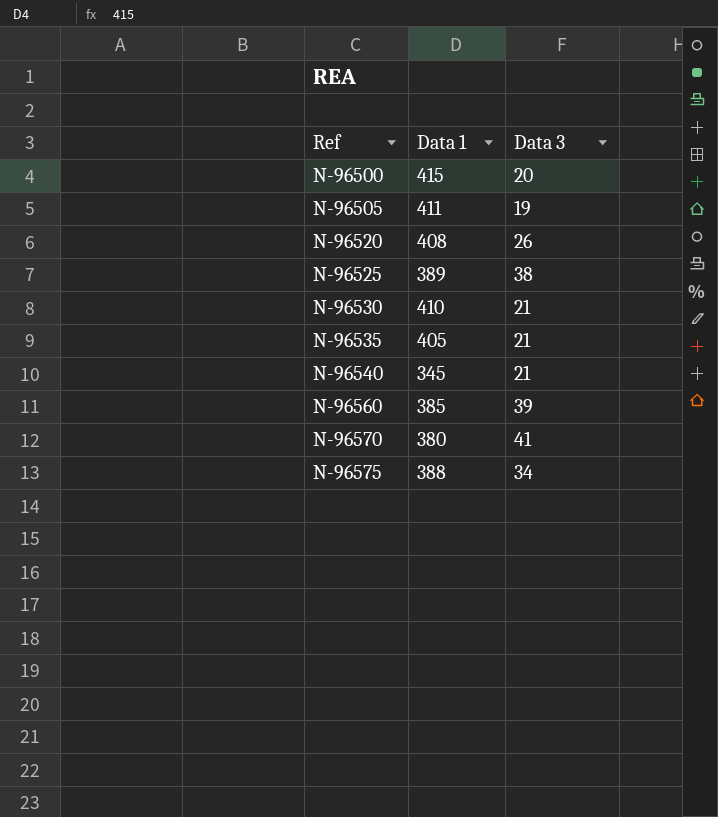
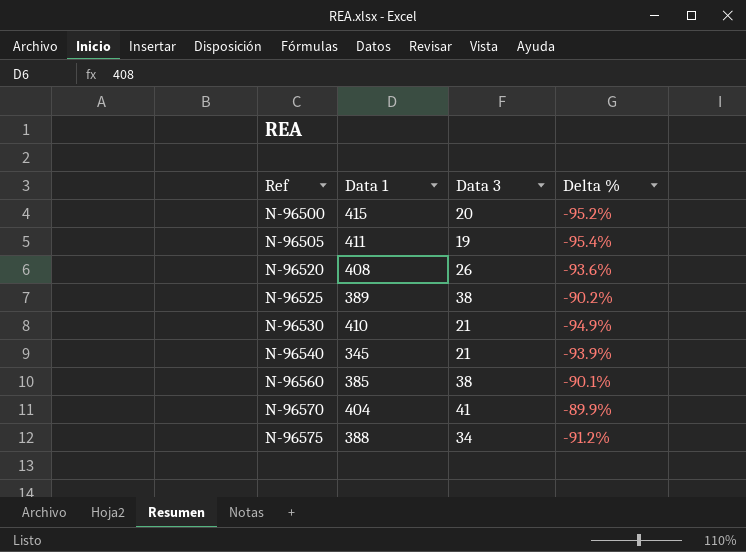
column Delta % | formula: none -> ([Data 3] - [Data 1]) / [Data 1]
row N-96535: 405 | 21 -> none
N-96560 | Data 3: 39 -> 38
N-96570 | Data 1: 380 -> 404

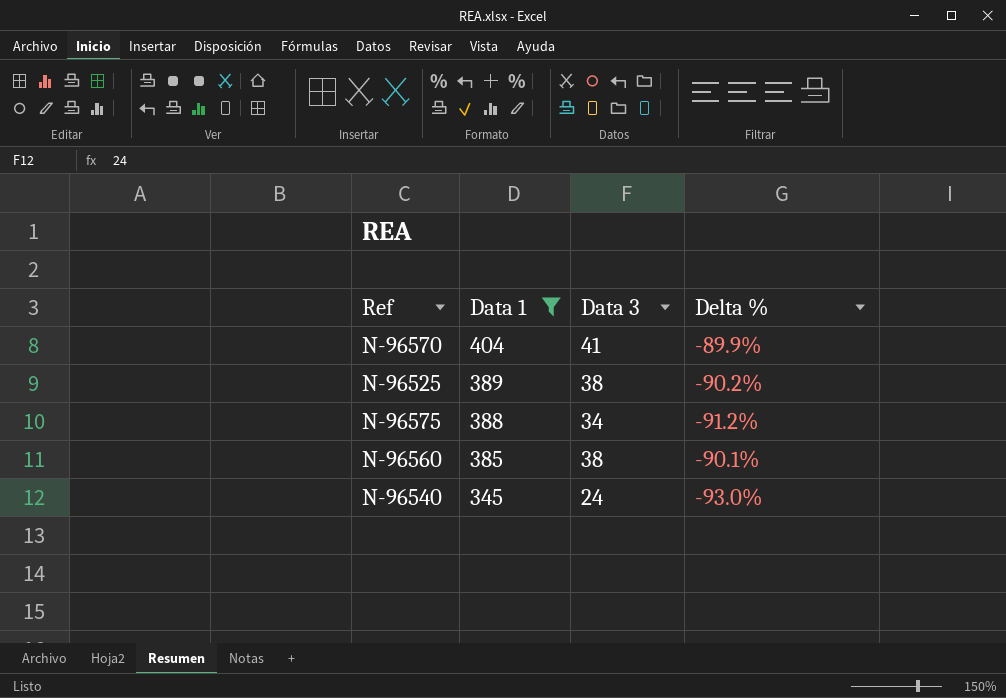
filter: none -> Data 1 <= 404
row order: Ref ascending -> Data 1 descending
N-96540 | Data 3: 21 -> 24
N-96540 | Delta %: -93.9% -> -93.0%

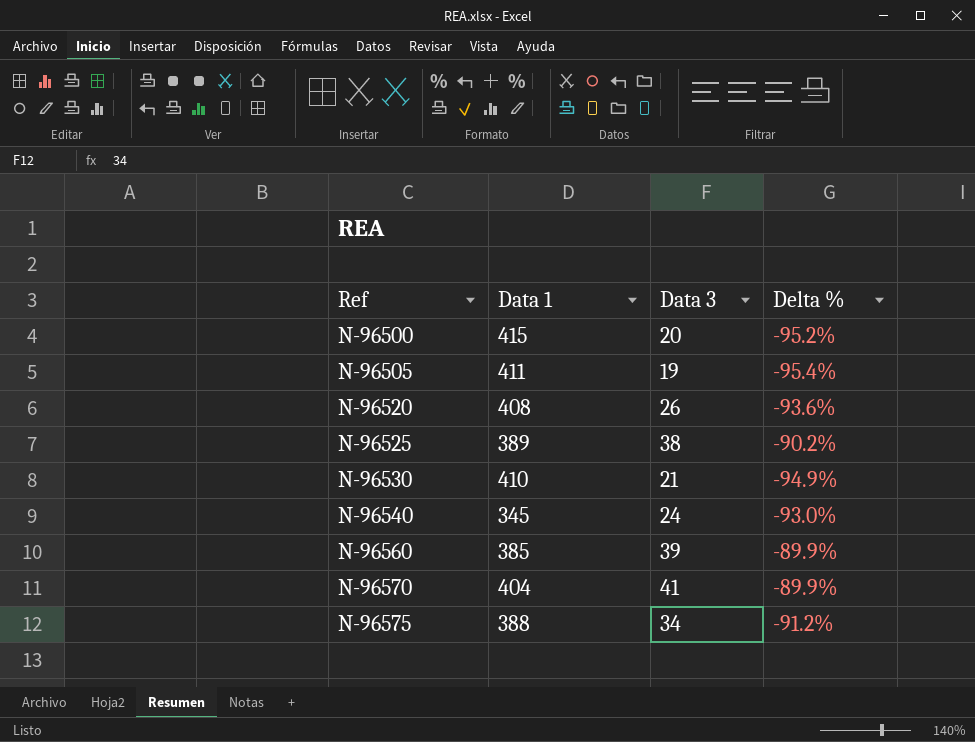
filter: Data 1 <= 404 -> none
row order: Data 1 descending -> Ref ascending
N-96560 | Data 3: 38 -> 39
N-96560 | Delta %: -90.1% -> -89.9%

